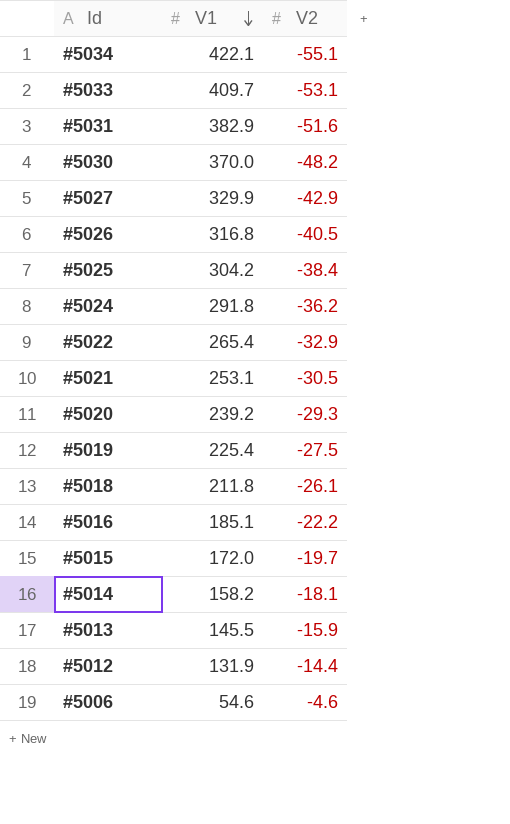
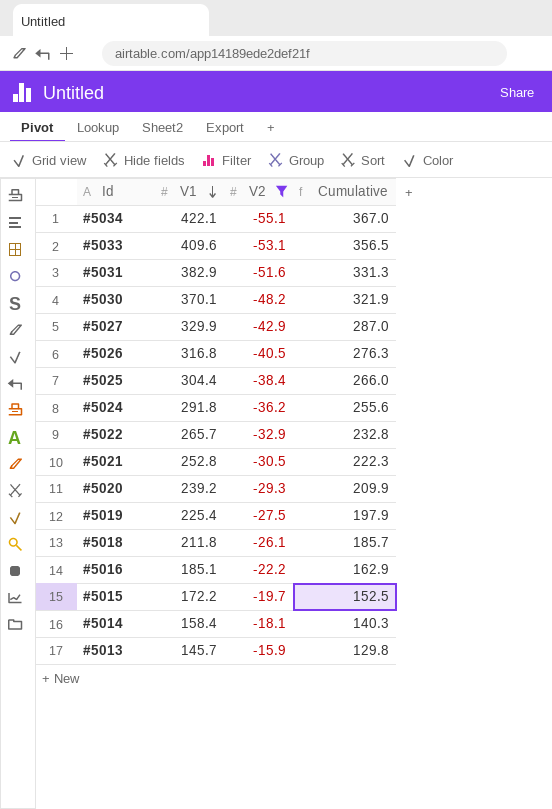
filter: none -> V2 <= -15.9
column Cumulative | formula: none -> [V1] + [V2]
#5033 | V1: 409.7 -> 409.6
#5030 | V1: 370.0 -> 370.1
#5025 | V1: 304.2 -> 304.4
#5022 | V1: 265.4 -> 265.7
#5021 | V1: 253.1 -> 252.8
#5015 | V1: 172.0 -> 172.2
#5014 | V1: 158.2 -> 158.4
#5013 | V1: 145.5 -> 145.7

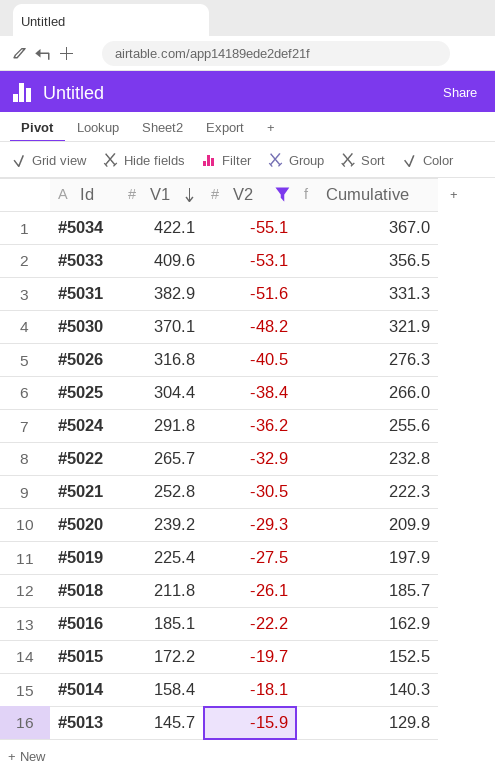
row #5027: 329.9 | -42.9 | 287.0 -> none

